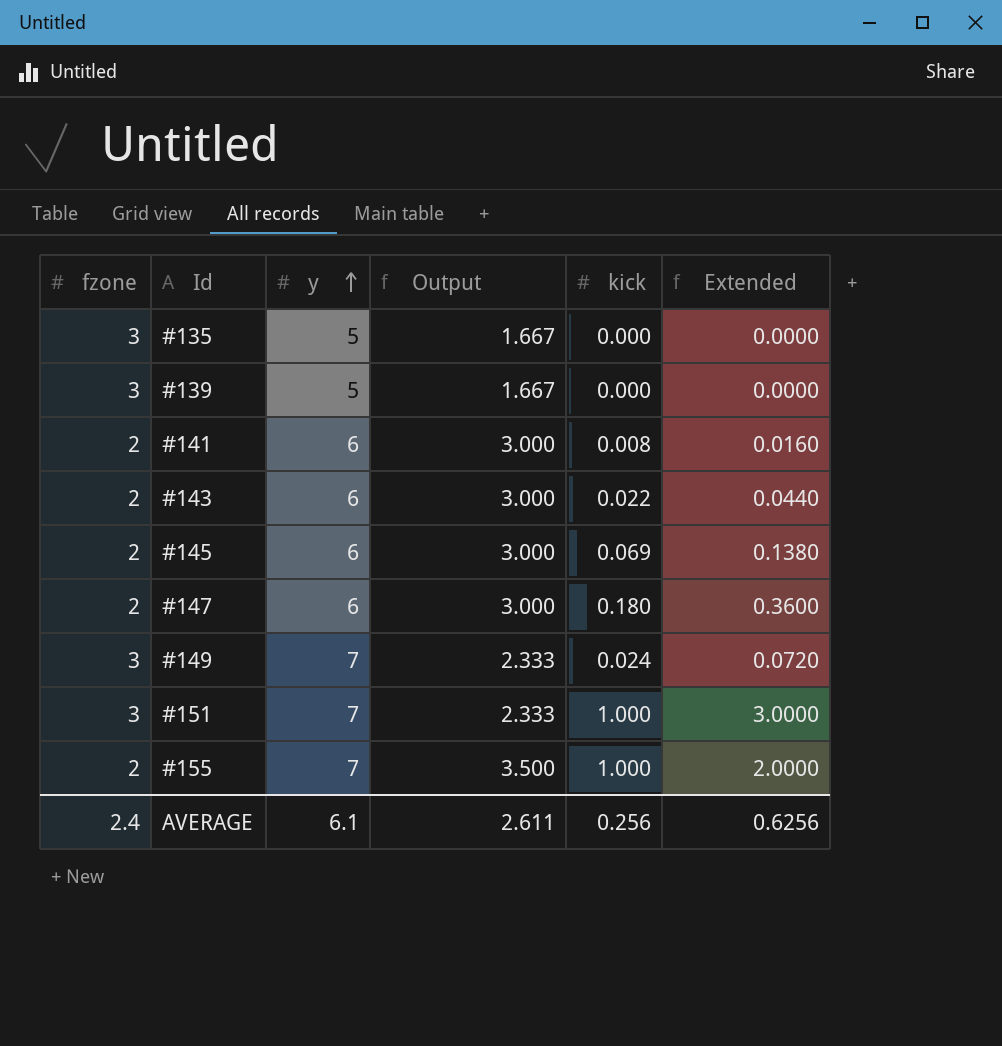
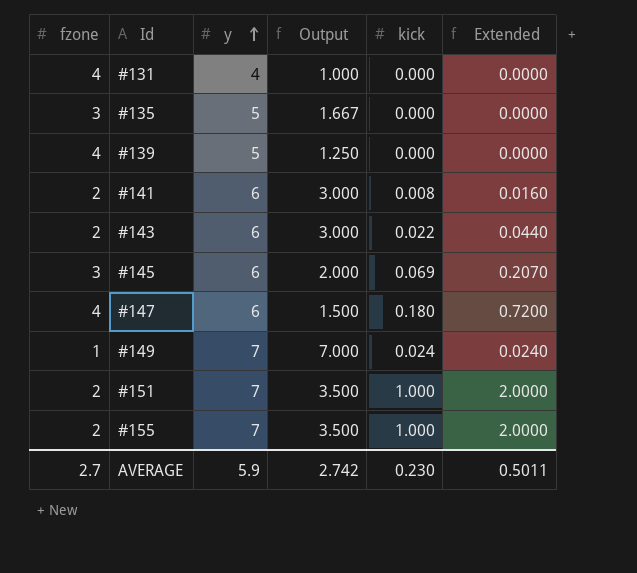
row #131: none -> 4 | 4 | 1.000 | 0.000 | 0.0000
#139 | fzone: 3 -> 4
#139 | Output: 1.667 -> 1.250
#145 | fzone: 2 -> 3
#145 | Output: 3.000 -> 2.000
#145 | Extended: 0.1380 -> 0.2070
#147 | fzone: 2 -> 4
#147 | Output: 3.000 -> 1.500
#147 | Extended: 0.3600 -> 0.7200
#149 | fzone: 3 -> 1
#149 | Output: 2.333 -> 7.000
#149 | Extended: 0.0720 -> 0.0240
#151 | fzone: 3 -> 2
#151 | Output: 2.333 -> 3.500
#151 | Extended: 3.0000 -> 2.0000
AVERAGE | fzone: 2.4 -> 2.7
AVERAGE | y: 6.1 -> 5.9
AVERAGE | Output: 2.611 -> 2.742
AVERAGE | kick: 0.256 -> 0.230
AVERAGE | Extended: 0.6256 -> 0.5011

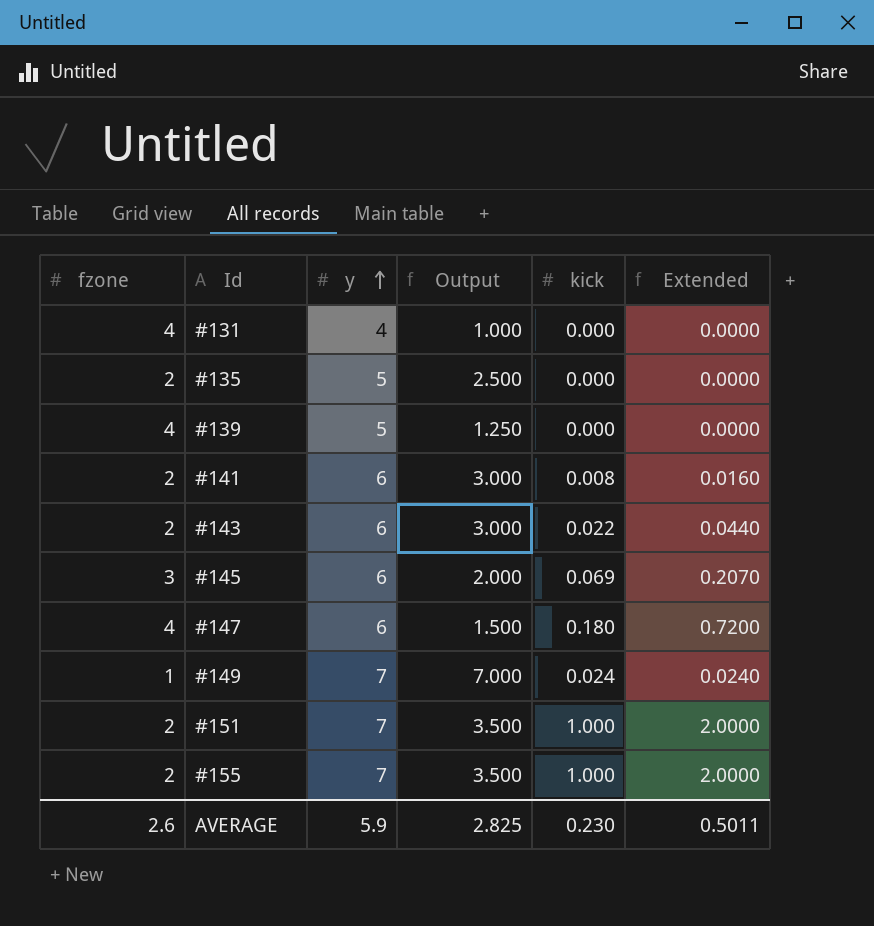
#135 | fzone: 3 -> 2
#135 | Output: 1.667 -> 2.500
AVERAGE | fzone: 2.7 -> 2.6
AVERAGE | Output: 2.742 -> 2.825

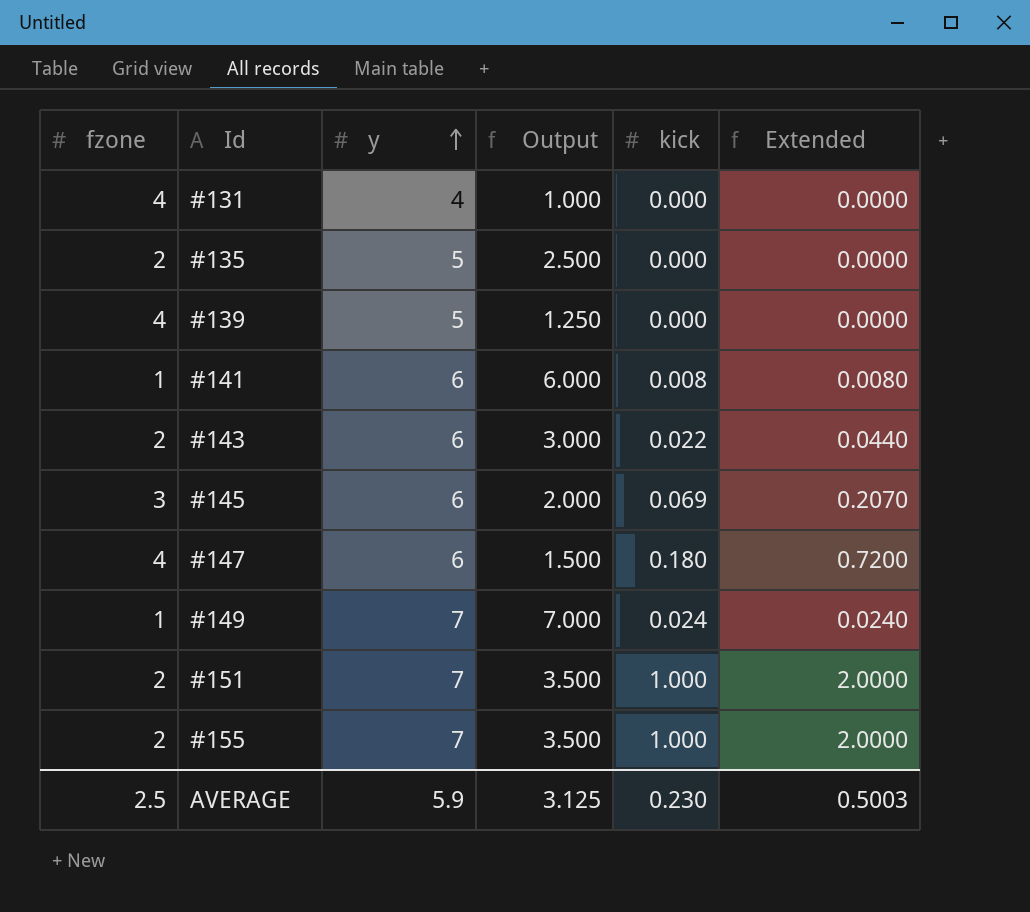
#141 | fzone: 2 -> 1
#141 | Output: 3.000 -> 6.000
#141 | Extended: 0.0160 -> 0.0080
AVERAGE | fzone: 2.6 -> 2.5
AVERAGE | Output: 2.825 -> 3.125
AVERAGE | Extended: 0.5011 -> 0.5003

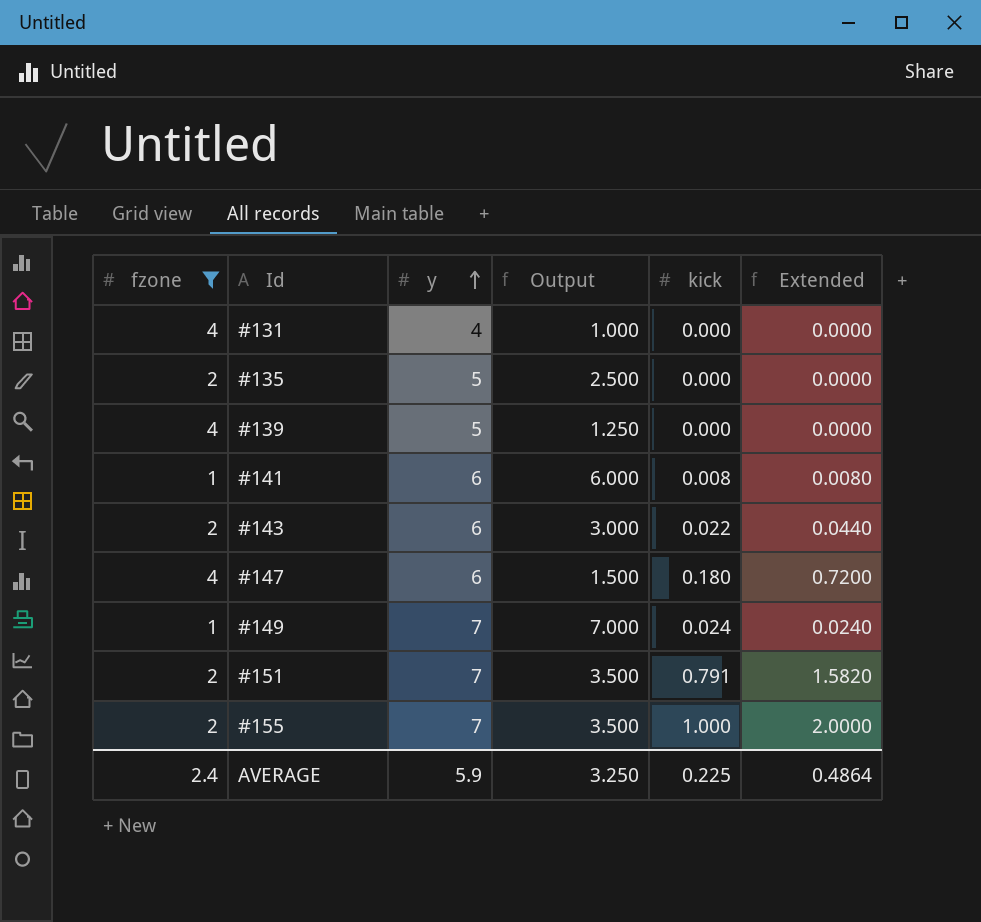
filter: none -> fzone != 3
#151 | kick: 1.000 -> 0.791
#151 | Extended: 2.0000 -> 1.5820
AVERAGE | fzone: 2.5 -> 2.4
AVERAGE | Output: 3.125 -> 3.250
AVERAGE | kick: 0.230 -> 0.225
AVERAGE | Extended: 0.5003 -> 0.4864

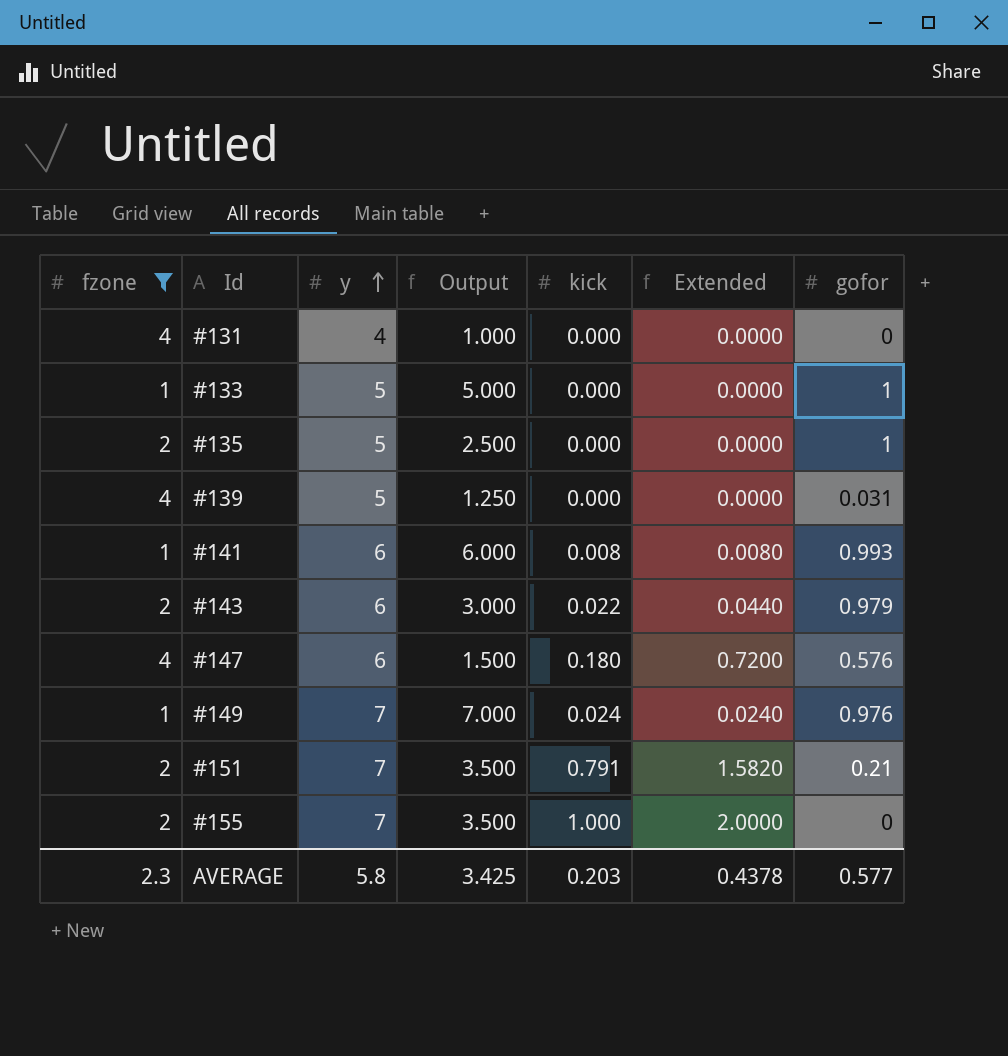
column gofor | position: none -> 7
row #133: none -> 1 | 5 | 5.000 | 0.000 | 0.0000 | 1
AVERAGE | fzone: 2.4 -> 2.3
AVERAGE | y: 5.9 -> 5.8
AVERAGE | Output: 3.250 -> 3.425
AVERAGE | kick: 0.225 -> 0.203
AVERAGE | Extended: 0.4864 -> 0.4378

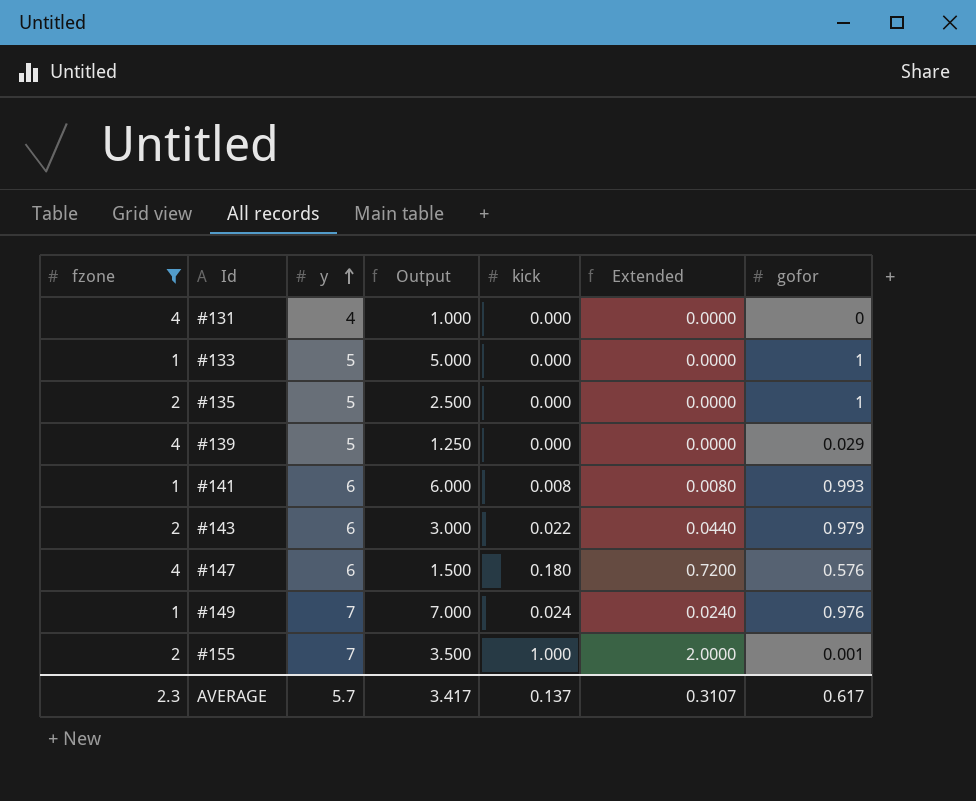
row #151: 2 | 7 | 3.500 | 0.791 | 1.5820 | 0.21 -> none
#139 | gofor: 0.031 -> 0.029
#155 | gofor: 0 -> 0.001
AVERAGE | y: 5.8 -> 5.7
AVERAGE | Output: 3.425 -> 3.417
AVERAGE | kick: 0.203 -> 0.137
AVERAGE | Extended: 0.4378 -> 0.3107
AVERAGE | gofor: 0.577 -> 0.617

